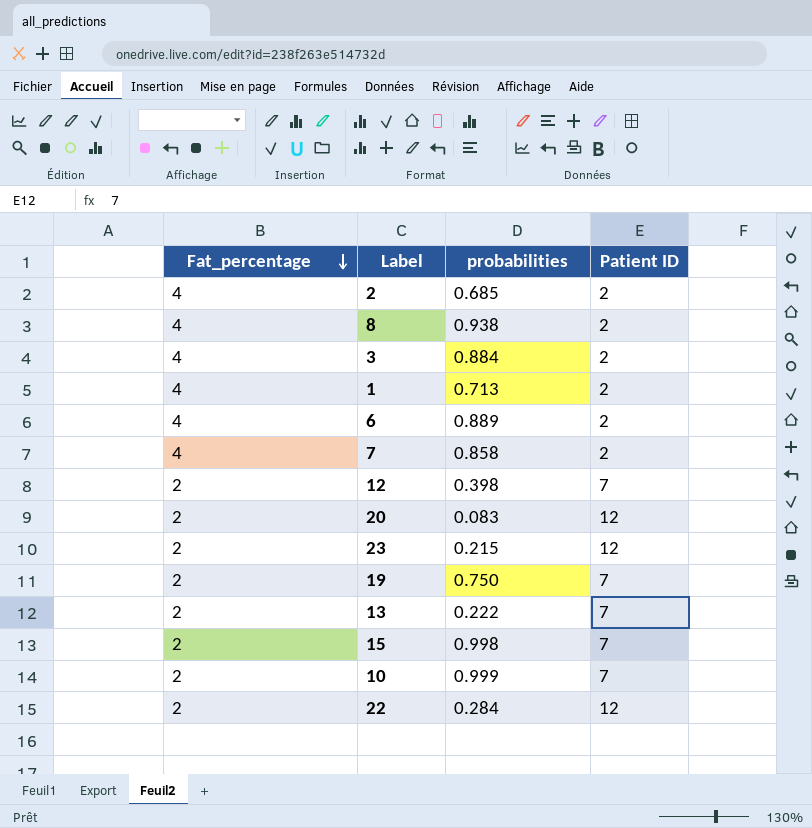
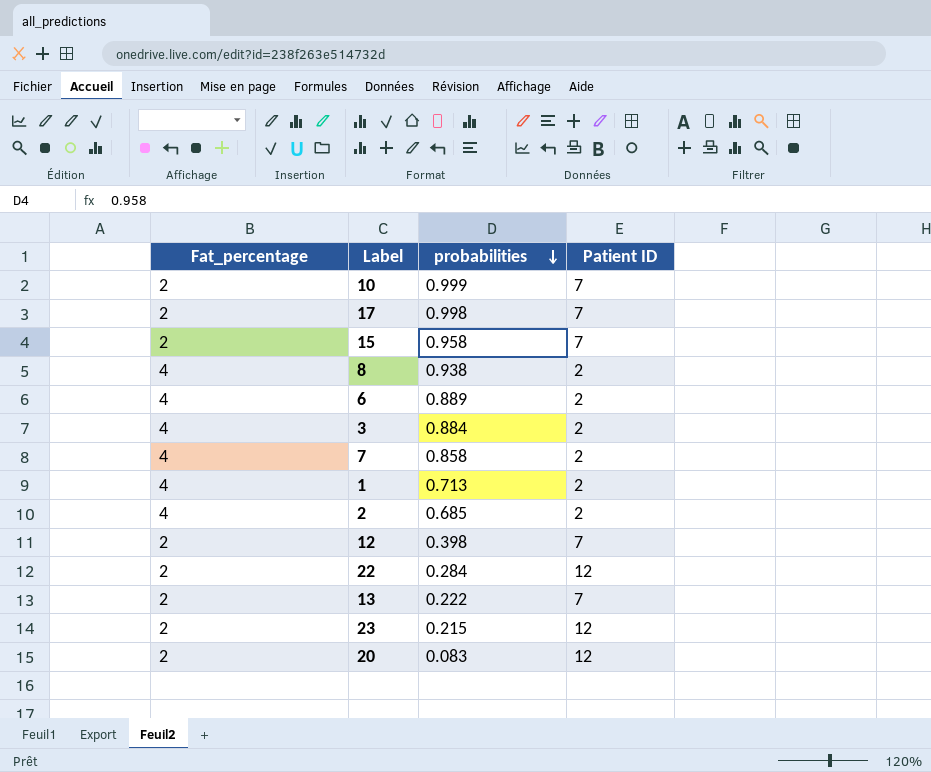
row order: Fat_percentage descending -> probabilities descending
row 19: 2 | 0.750 | 7 -> none
row 17: none -> 2 | 0.998 | 7
15 | probabilities: 0.998 -> 0.958

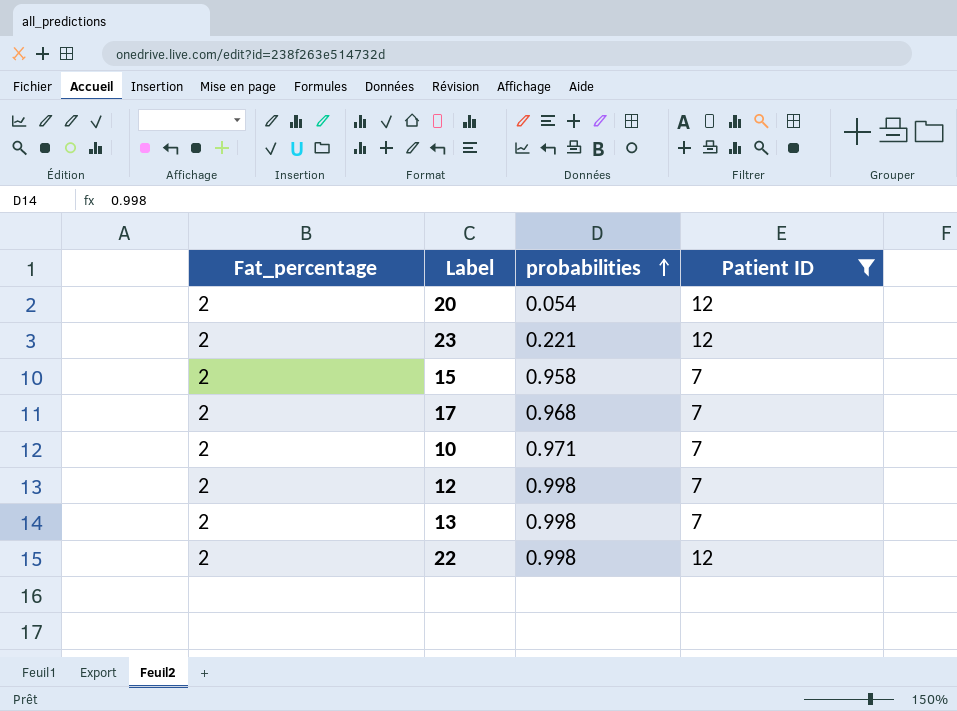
filter: none -> Patient ID != 2
row order: probabilities descending -> probabilities ascending
20 | probabilities: 0.083 -> 0.054
23 | probabilities: 0.215 -> 0.221
17 | probabilities: 0.998 -> 0.968
10 | probabilities: 0.999 -> 0.971
12 | probabilities: 0.398 -> 0.998
13 | probabilities: 0.222 -> 0.998
22 | probabilities: 0.284 -> 0.998

